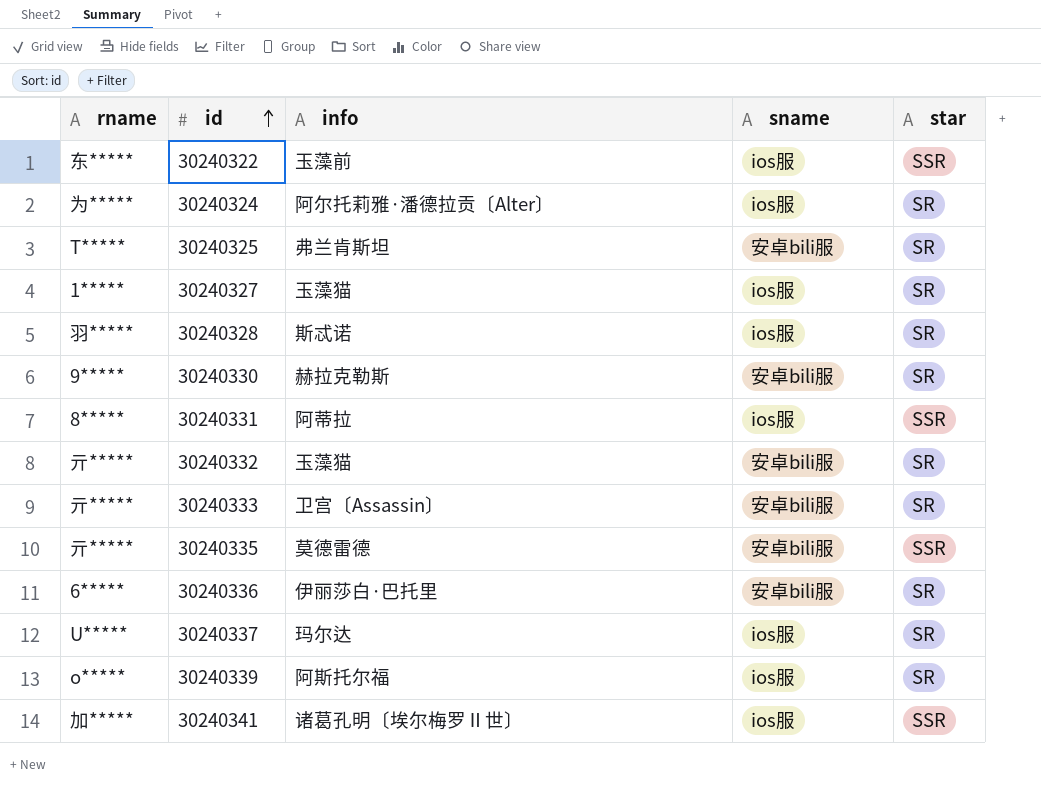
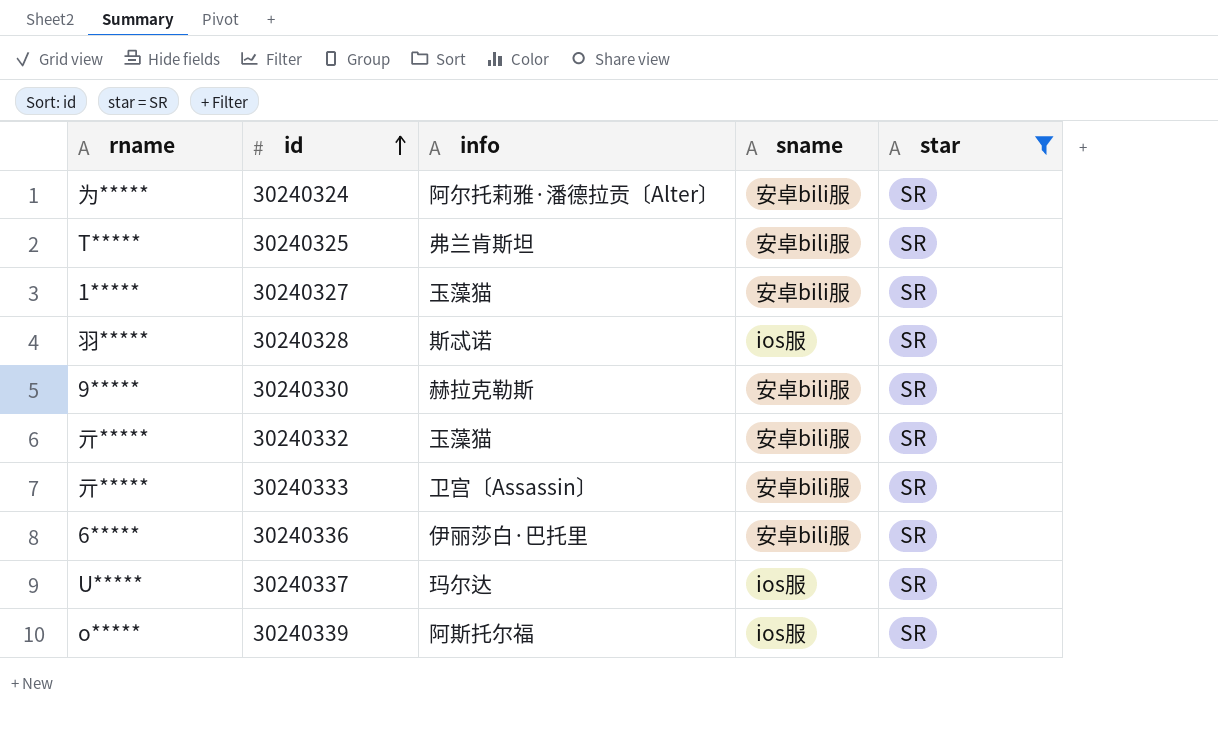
filter: none -> star = SR
30240324 | sname: ios服 -> 安卓bili服
30240327 | sname: ios服 -> 安卓bili服

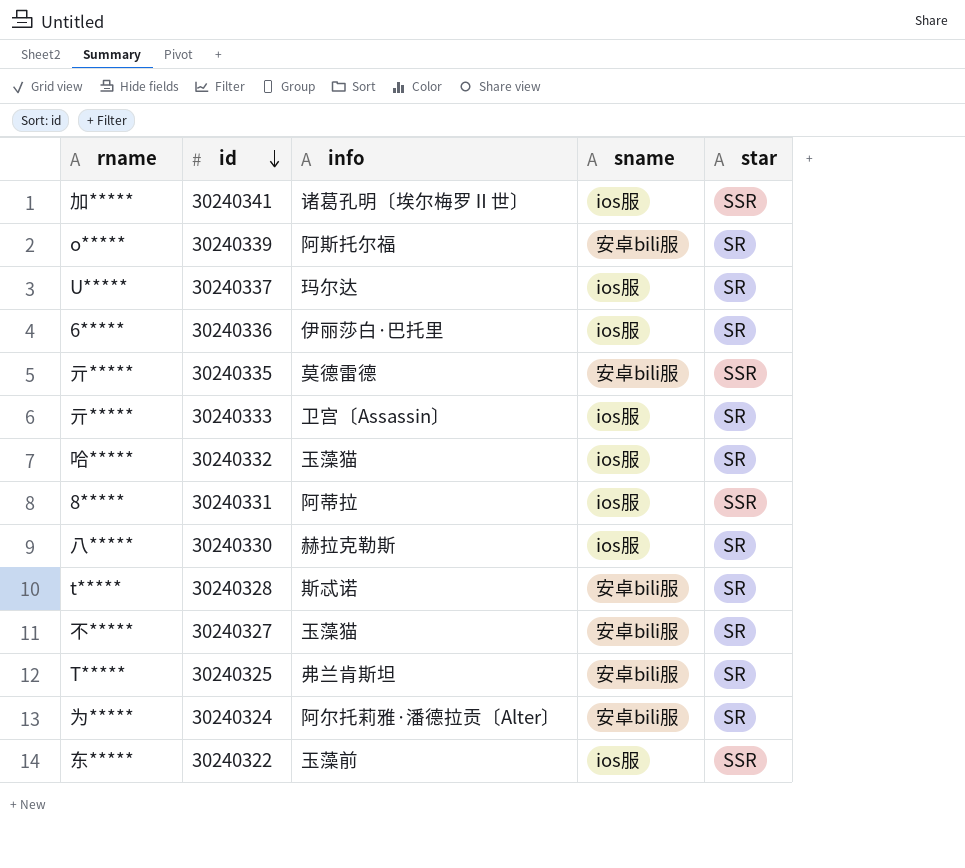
filter: star = SR -> none
row order: id ascending -> id descending
30240339 | sname: ios服 -> 安卓bili服
30240336 | sname: 安卓bili服 -> ios服
30240333 | sname: 安卓bili服 -> ios服
30240332 | rname: 亓***** -> 哈*****
30240332 | sname: 安卓bili服 -> ios服
30240330 | rname: 9***** -> 八*****
30240330 | sname: 安卓bili服 -> ios服
30240328 | rname: 羽***** -> t*****
30240328 | sname: ios服 -> 安卓bili服
30240327 | rname: 1***** -> 不*****

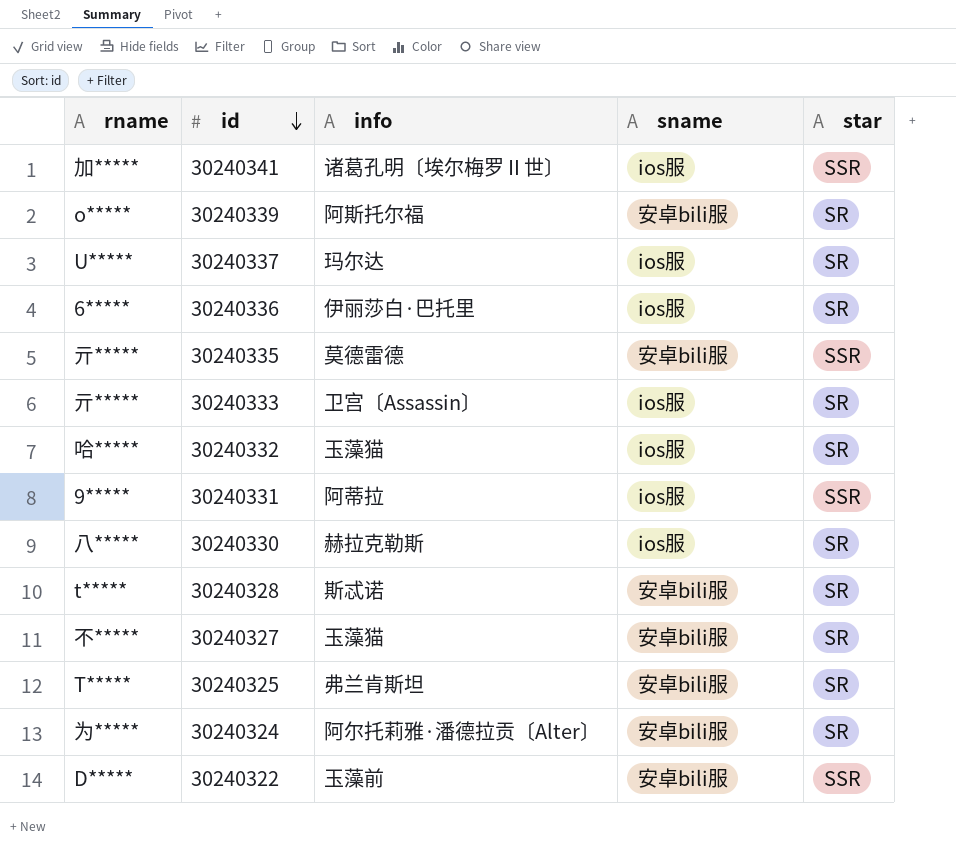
30240331 | rname: 8***** -> 9*****
30240322 | rname: 东***** -> D*****
30240322 | sname: ios服 -> 安卓bili服

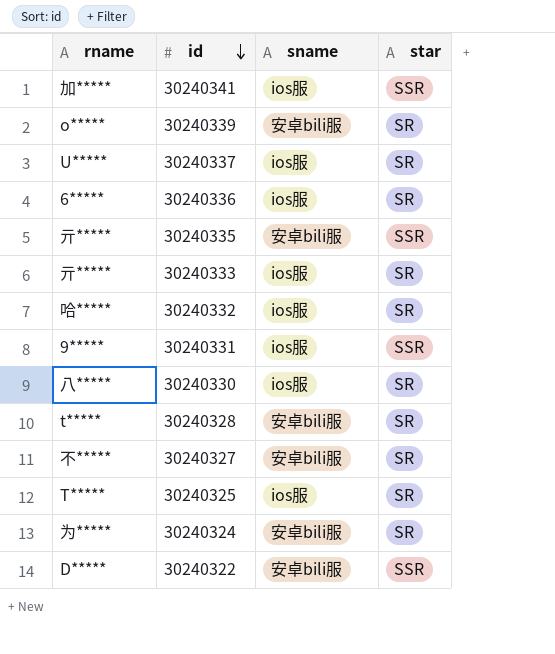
column info | position: 3 -> none
30240325 | sname: 安卓bili服 -> ios服

